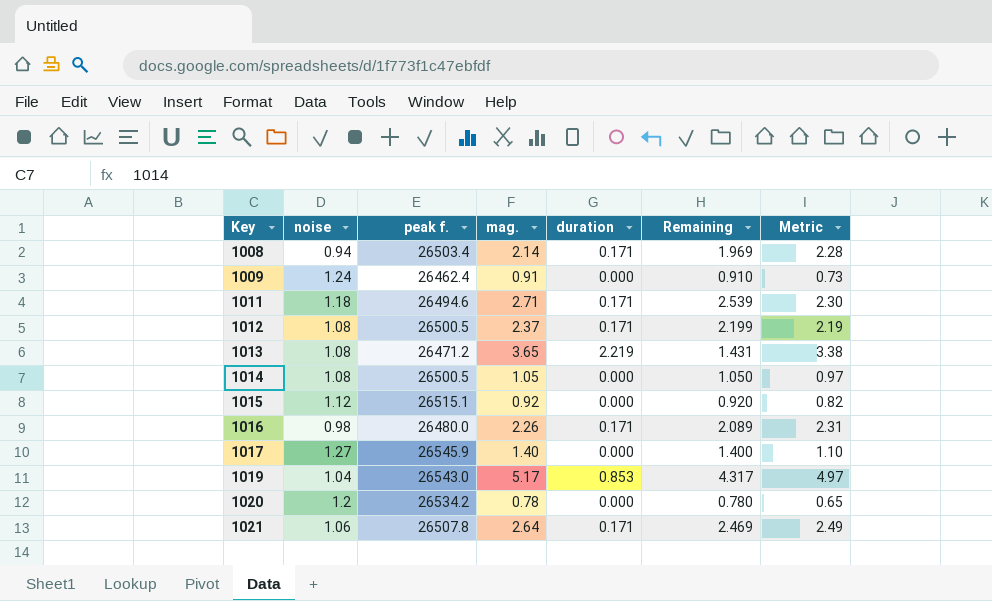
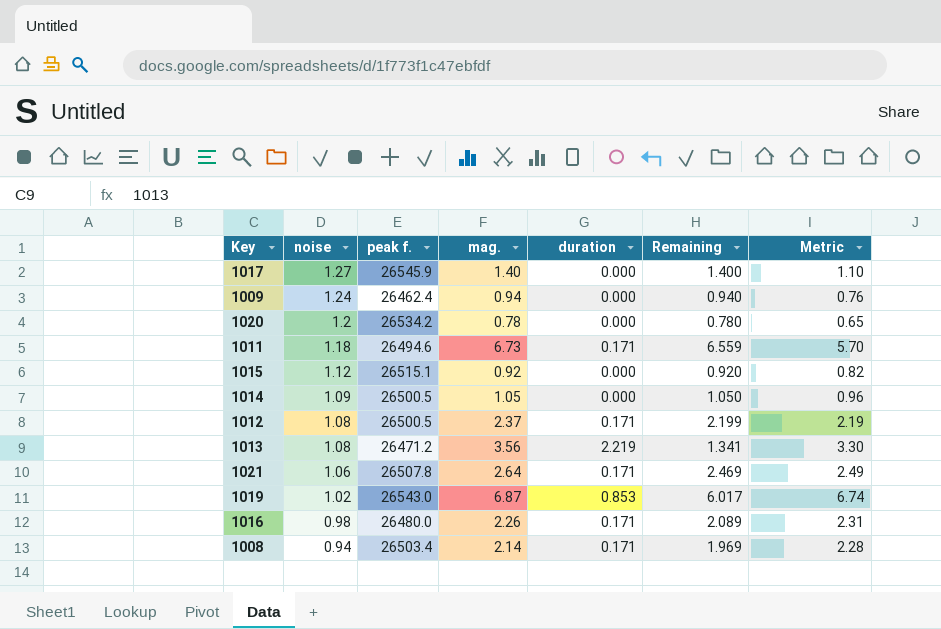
row order: Key ascending -> noise descending
1009 | mag.: 0.91 -> 0.94
1009 | Remaining: 0.910 -> 0.940
1009 | Metric: 0.73 -> 0.76
1011 | mag.: 2.71 -> 6.73
1011 | Remaining: 2.539 -> 6.559
1011 | Metric: 2.30 -> 5.70
1014 | noise: 1.08 -> 1.09
1014 | Metric: 0.97 -> 0.96
1013 | mag.: 3.65 -> 3.56
1013 | Remaining: 1.431 -> 1.341
1013 | Metric: 3.38 -> 3.30
1019 | noise: 1.04 -> 1.02
1019 | mag.: 5.17 -> 6.87
1019 | Remaining: 4.317 -> 6.017
1019 | Metric: 4.97 -> 6.74

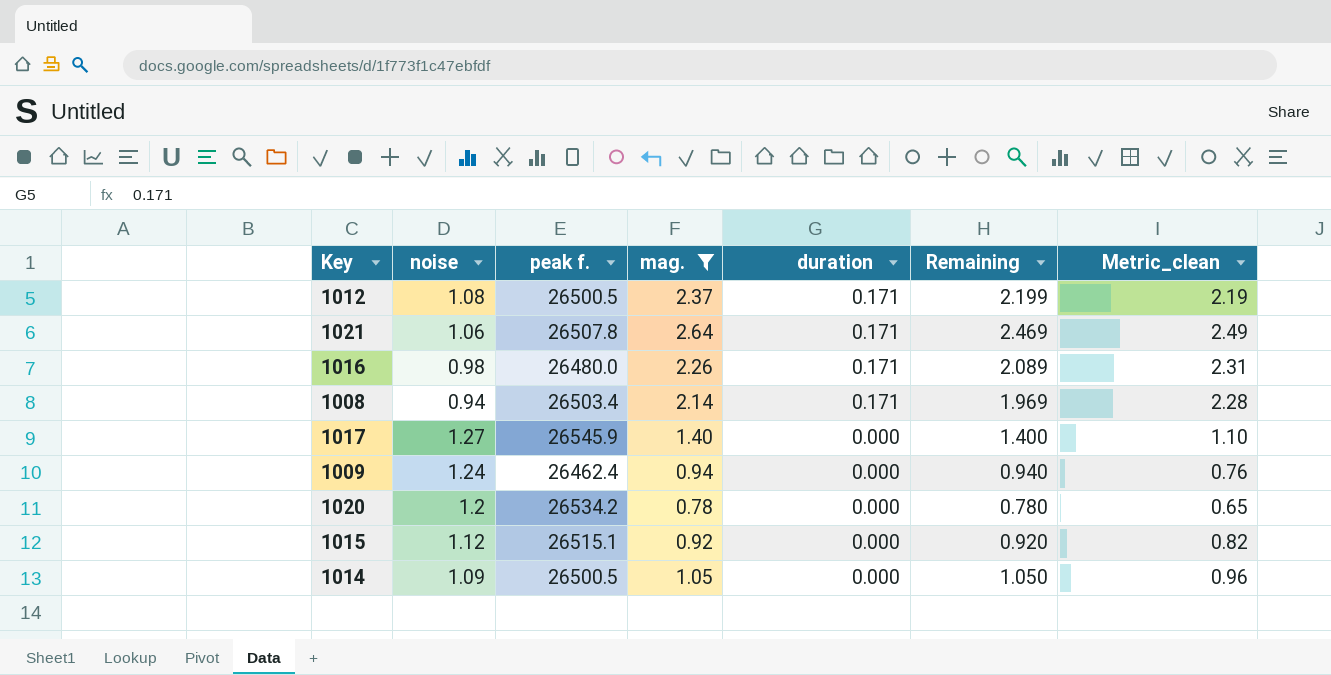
filter: none -> mag. <= 2.64
row order: noise descending -> duration descending
column name: Metric -> Metric_clean

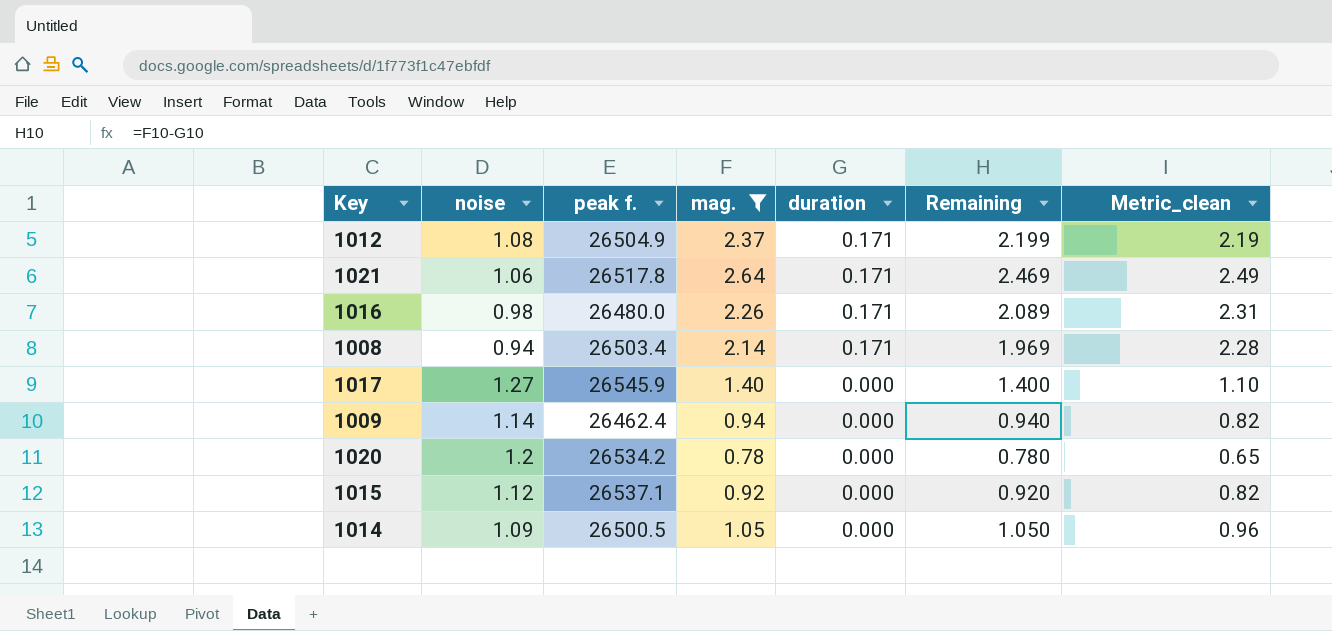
1012 | peak f.: 26500.5 -> 26504.9
1021 | peak f.: 26507.8 -> 26517.8
1009 | noise: 1.24 -> 1.14
1009 | Metric_clean: 0.76 -> 0.82
1015 | peak f.: 26515.1 -> 26537.1

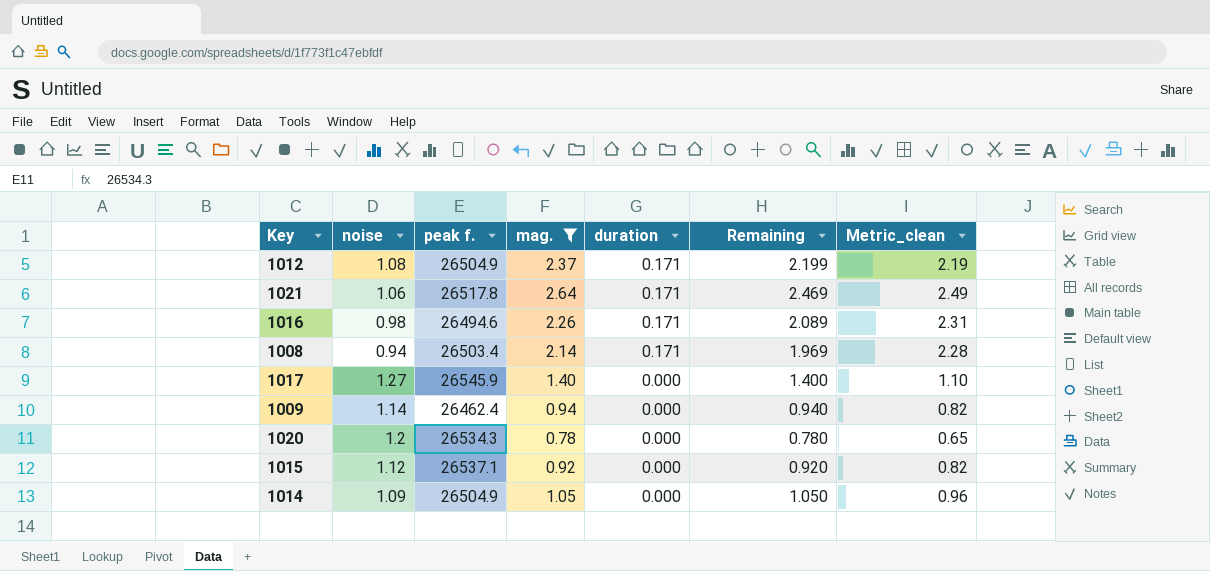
1016 | peak f.: 26480.0 -> 26494.6
1020 | peak f.: 26534.2 -> 26534.3
1014 | peak f.: 26500.5 -> 26504.9

